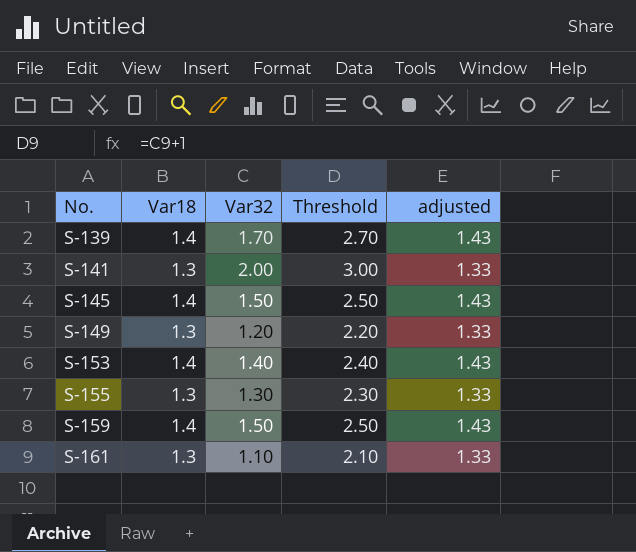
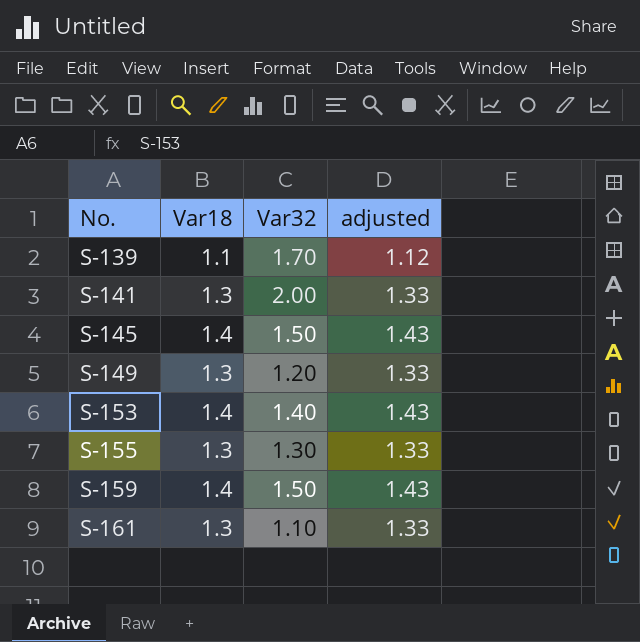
column Threshold | formula: [Var32] + 1 -> none
S-139 | Var18: 1.4 -> 1.1
S-139 | adjusted: 1.43 -> 1.12

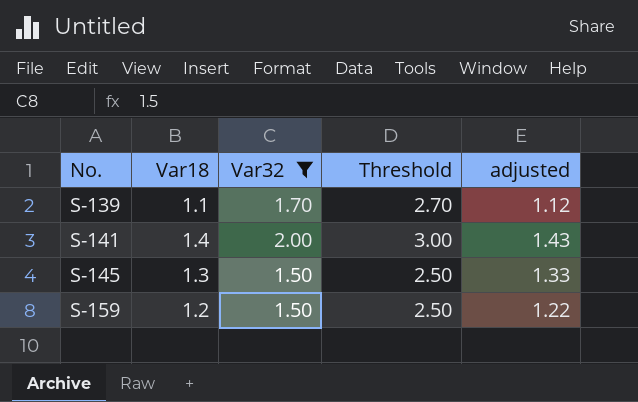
filter: none -> Var32 >= 1.50
column Threshold | formula: none -> [Var32] + 1
S-141 | Var18: 1.3 -> 1.4
S-141 | adjusted: 1.33 -> 1.43
S-145 | Var18: 1.4 -> 1.3
S-145 | adjusted: 1.43 -> 1.33
S-159 | Var18: 1.4 -> 1.2
S-159 | adjusted: 1.43 -> 1.22

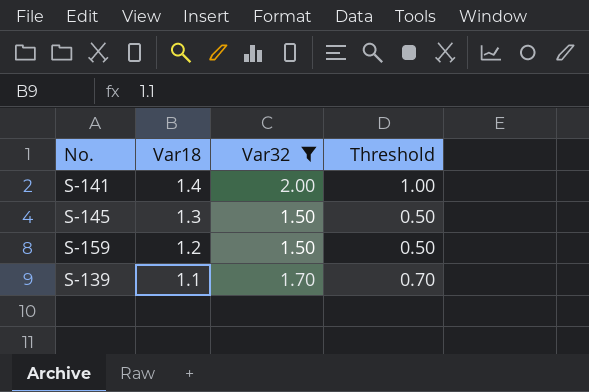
row order: No. ascending -> Var18 descending
column adjusted | formula: [Var18] * 1.02 -> none
column Threshold | formula: [Var32] + 1 -> [Var32] - 1

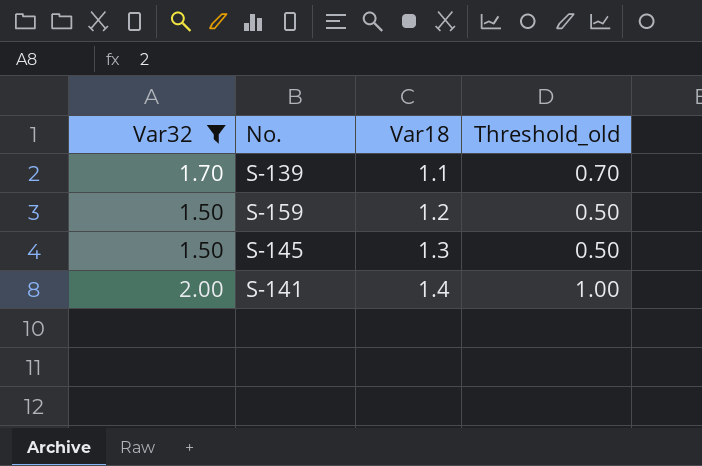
row order: Var18 descending -> Var18 ascending
column Var32 | position: 3 -> 1
column name: Threshold -> Threshold_old

